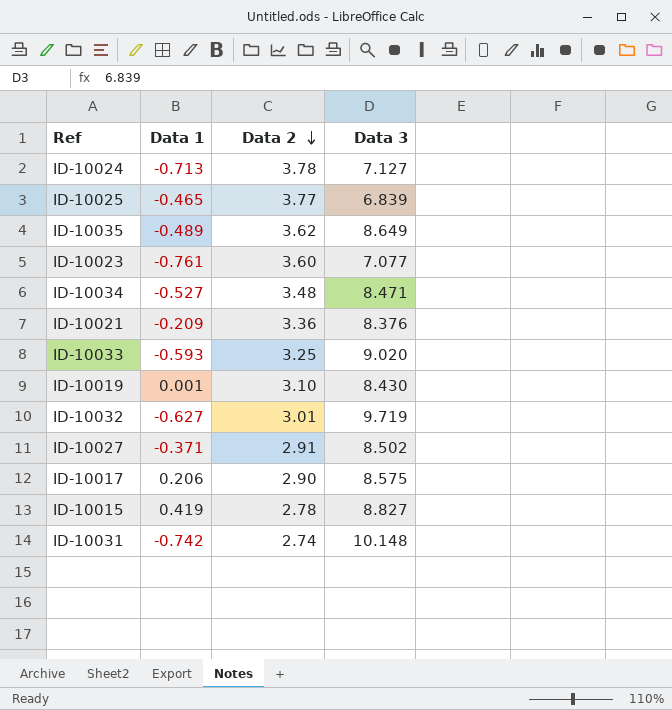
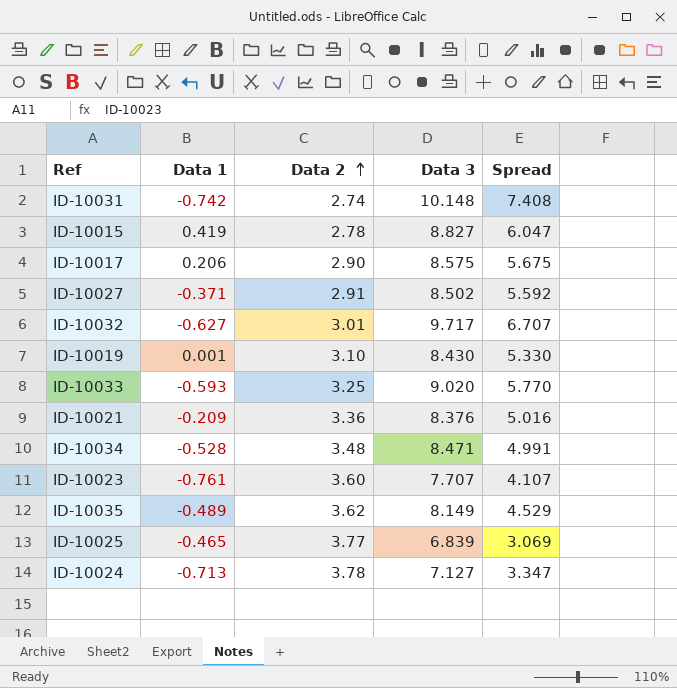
row order: Data 2 descending -> Data 2 ascending
column Spread | formula: none -> [Data 3] - [Data 2]
ID-10032 | Data 3: 9.719 -> 9.717
ID-10034 | Data 1: -0.527 -> -0.528
ID-10023 | Data 3: 7.077 -> 7.707
ID-10035 | Data 3: 8.649 -> 8.149

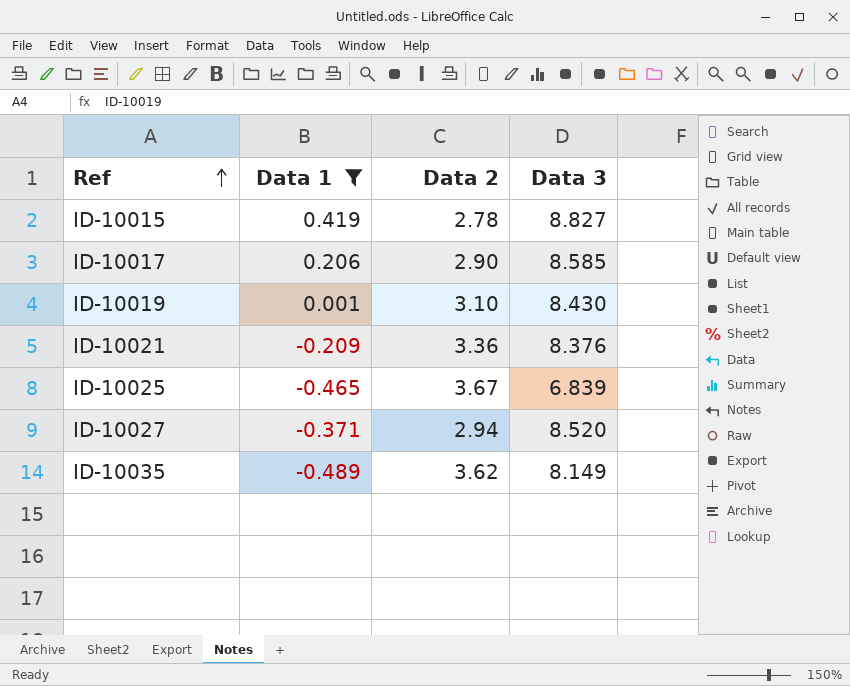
filter: none -> Data 1 >= -0.489
row order: Data 2 ascending -> Ref ascending
column Spread | formula: [Data 3] - [Data 2] -> none
ID-10017 | Data 3: 8.575 -> 8.585
ID-10025 | Data 2: 3.77 -> 3.67
ID-10027 | Data 2: 2.91 -> 2.94
ID-10027 | Data 3: 8.502 -> 8.520

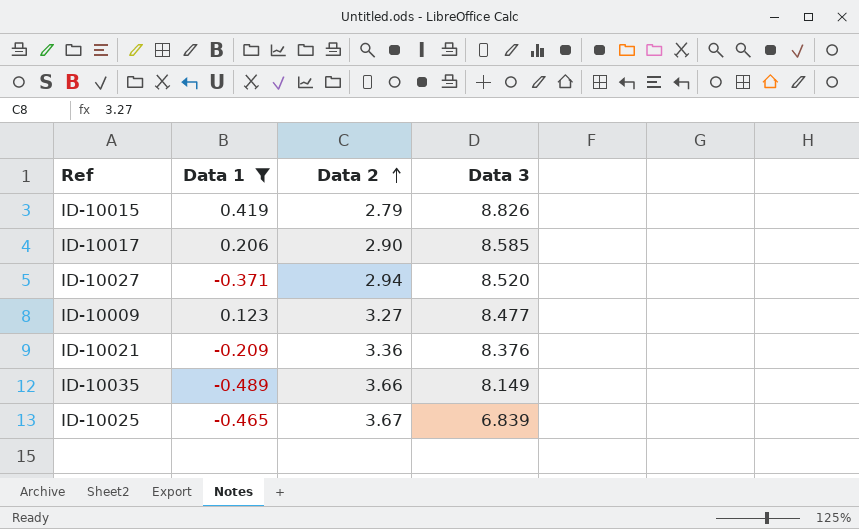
row order: Ref ascending -> Data 2 ascending
row ID-10019: 0.001 | 3.10 | 8.430 -> none
ID-10015 | Data 2: 2.78 -> 2.79
ID-10015 | Data 3: 8.827 -> 8.826
row ID-10009: none -> 0.123 | 3.27 | 8.477
ID-10035 | Data 2: 3.62 -> 3.66

